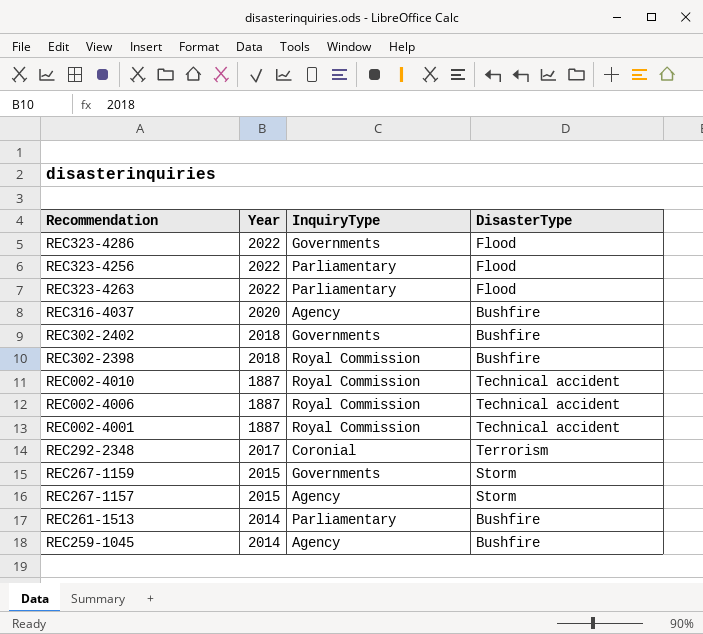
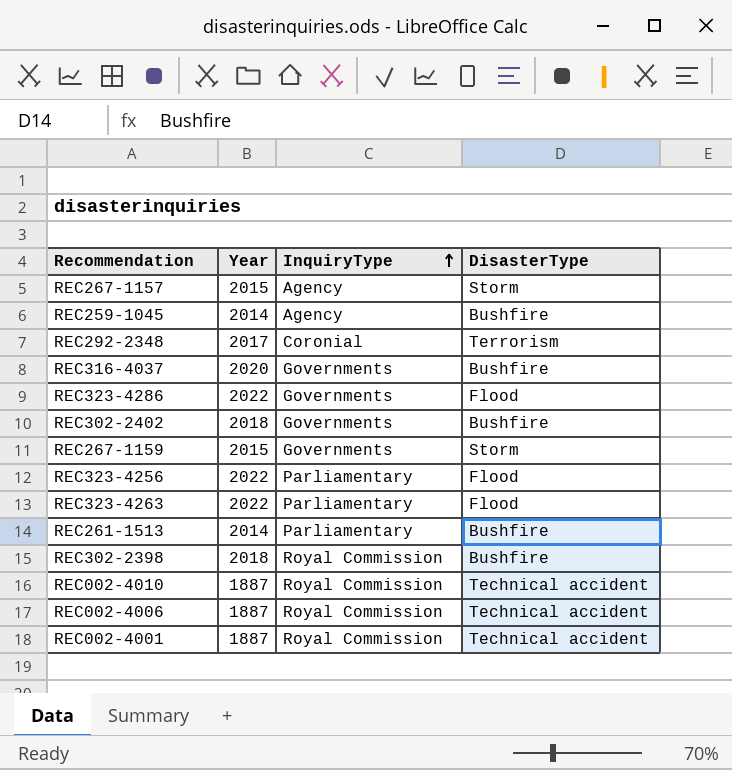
row order: none -> InquiryType ascending
REC316-4037 | InquiryType: Agency -> Governments

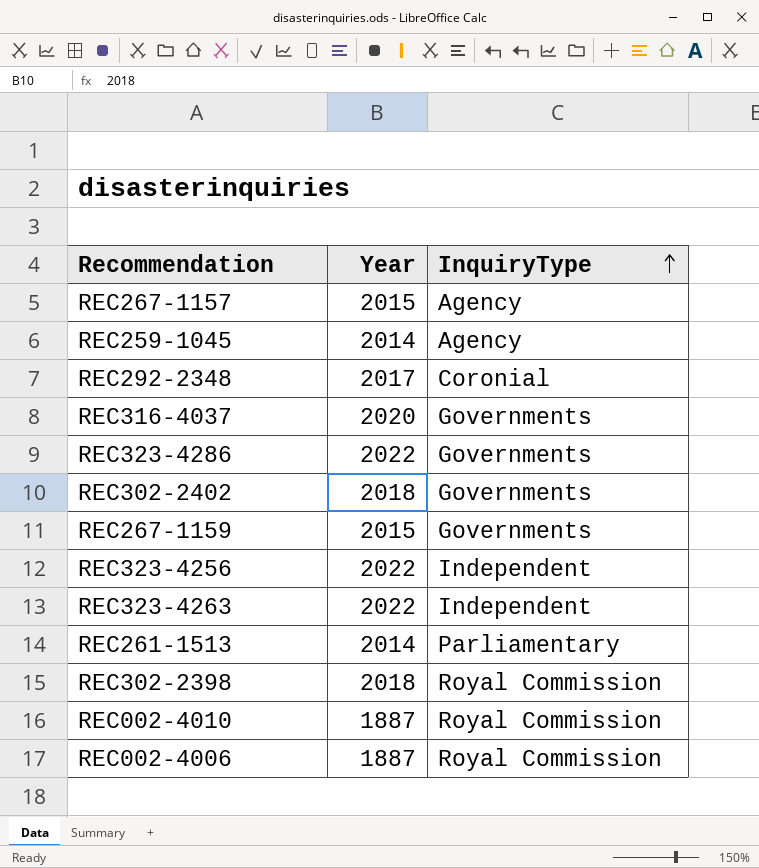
column DisasterType | position: 4 -> none
row REC002-4001: 1887 | Royal Commission | Technical accident -> none
REC323-4256 | InquiryType: Parliamentary -> Independent
REC323-4263 | InquiryType: Parliamentary -> Independent

